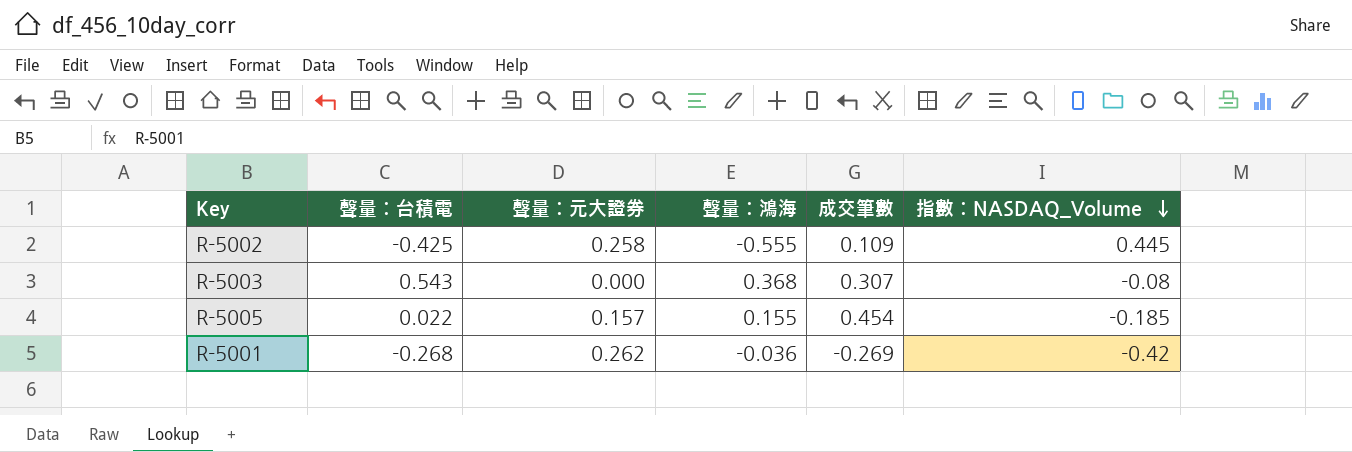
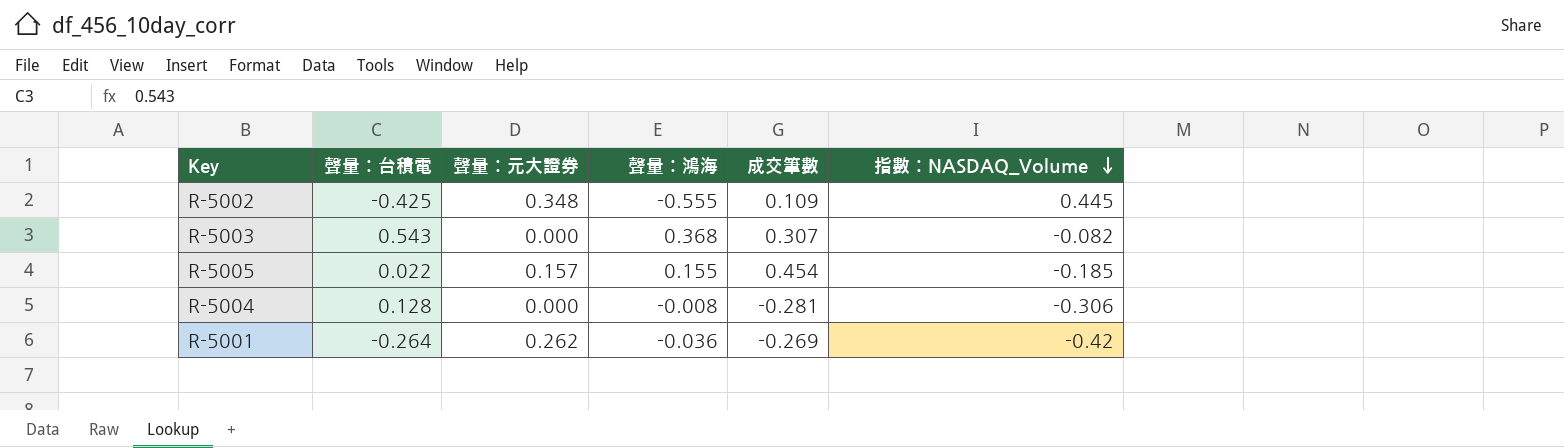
R-5002 | 聲量：元大證券: 0.258 -> 0.348
R-5003 | 指數：NASDAQ_Volume: -0.08 -> -0.082
row R-5004: none -> 0.128 | 0.000 | -0.008 | -0.281 | -0.306
R-5001 | 聲量：台積電: -0.268 -> -0.264

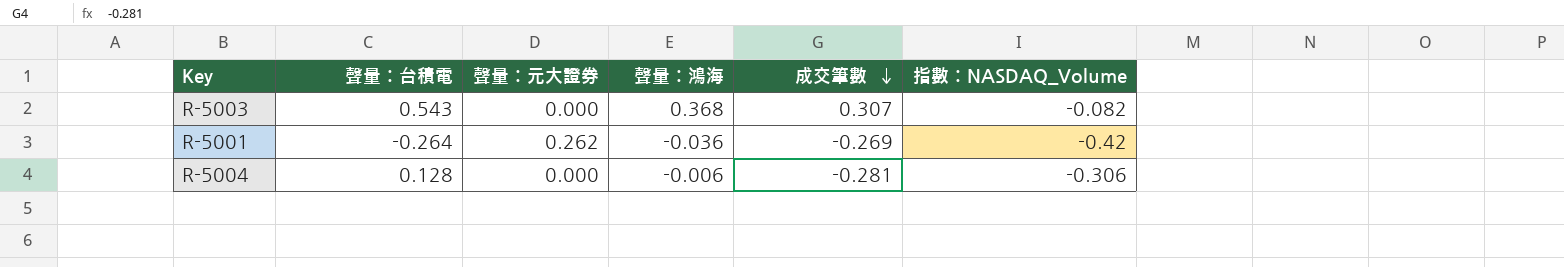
row order: 指數：NASDAQ_Volume descending -> 成交筆數 descending
row R-5002: -0.425 | 0.348 | -0.555 | 0.109 | 0.445 -> none
row R-5005: 0.022 | 0.157 | 0.155 | 0.454 | -0.185 -> none
R-5004 | 聲量：鴻海: -0.008 -> -0.006

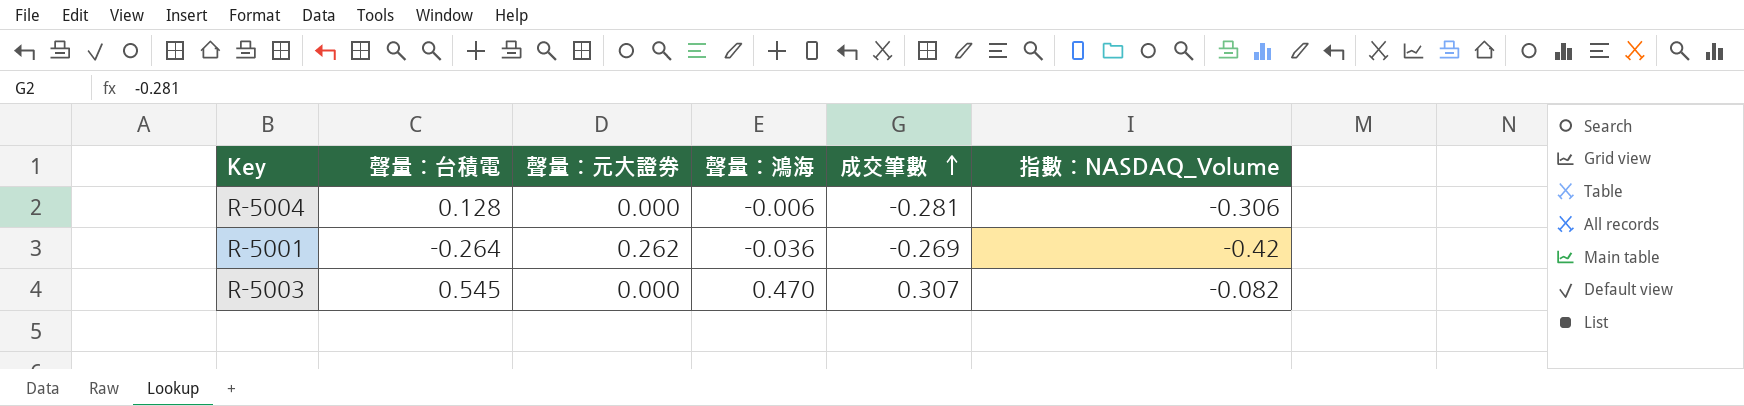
row order: 成交筆數 descending -> 成交筆數 ascending
R-5003 | 聲量：台積電: 0.543 -> 0.545
R-5003 | 聲量：鴻海: 0.368 -> 0.470

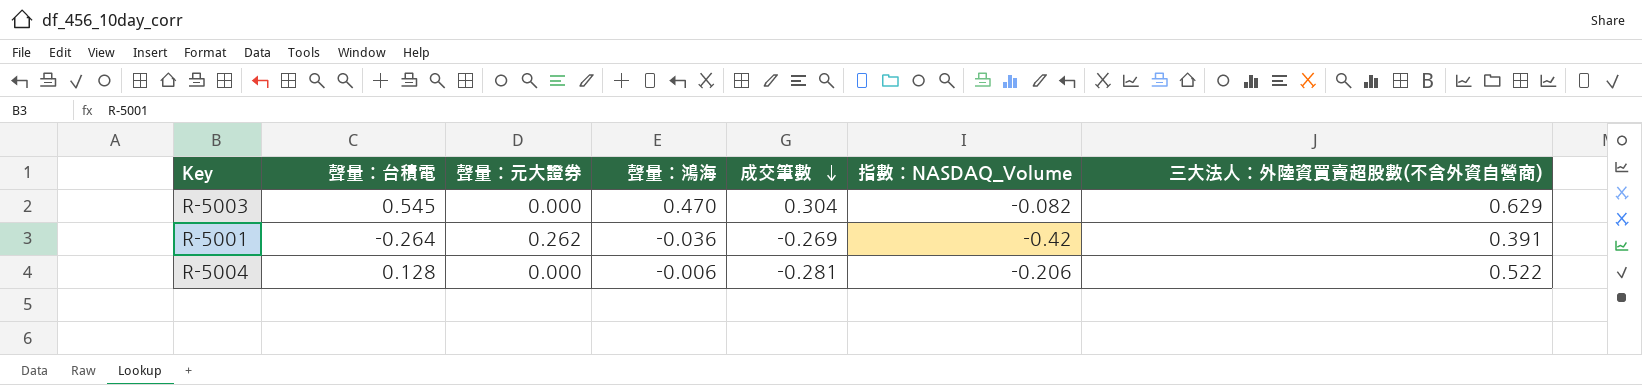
row order: 成交筆數 ascending -> 成交筆數 descending
column 三大法人：外陸資買賣超股數(不含外資自營商) | position: none -> 7
R-5003 | 成交筆數: 0.307 -> 0.304
R-5004 | 指數：NASDAQ_Volume: -0.306 -> -0.206

